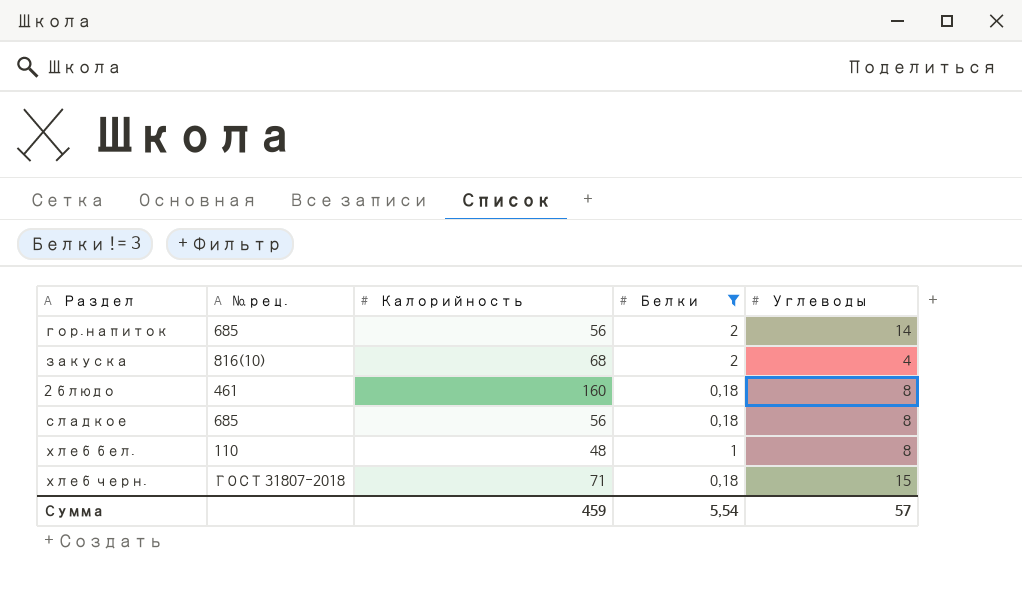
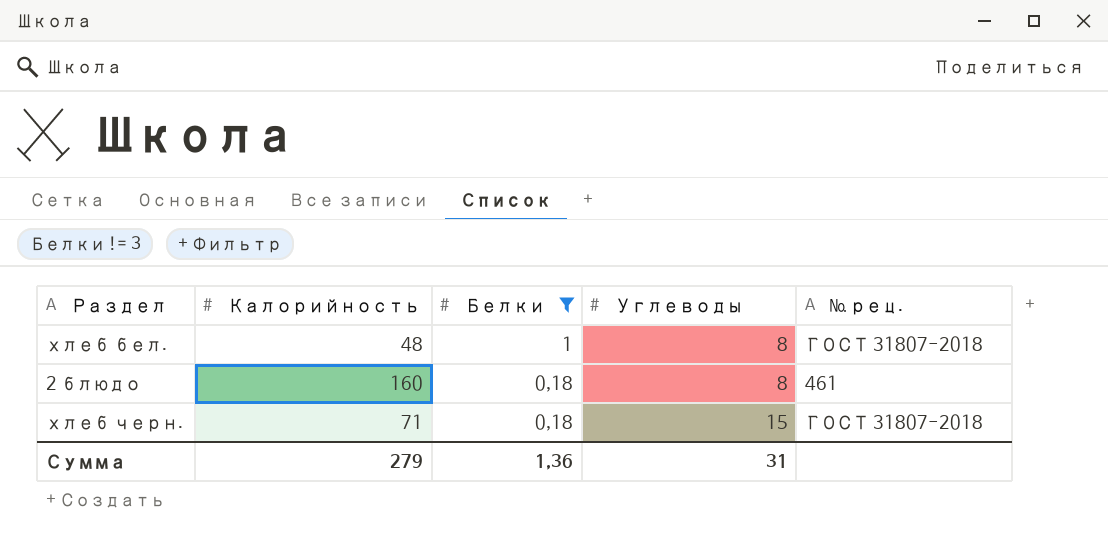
row order: none -> Белки descending
column № рец. | position: 2 -> 5
row гор.напиток: 685 | 56 | 2 | 14 -> none
row закуска: 816(10) | 68 | 2 | 4 -> none
row сладкое: 685 | 56 | 0,18 | 8 -> none
хлеб бел. | № рец.: 110 -> ГОСТ 31807-2018
Сумма | Калорийность: 459 -> 279
Сумма | Белки: 5,54 -> 1,36
Сумма | Углеводы: 57 -> 31

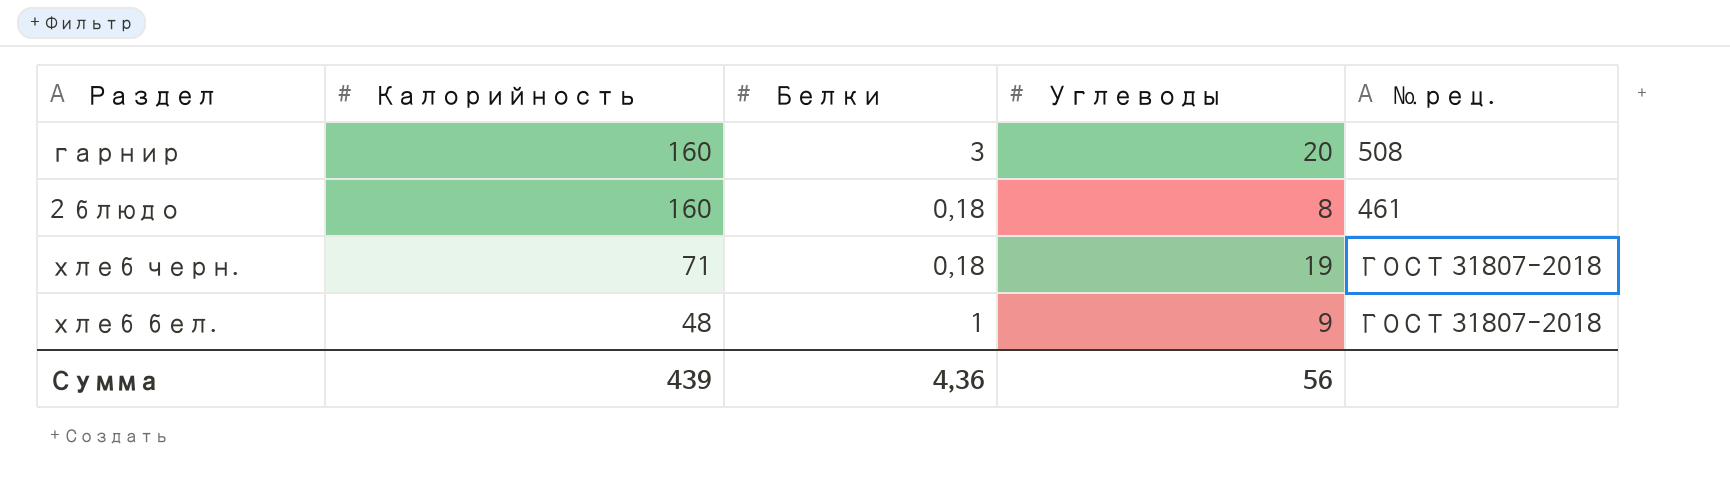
filter: Белки != 3 -> none
row order: Белки descending -> Калорийность descending
хлеб черн. | Углеводы: 15 -> 19
хлеб бел. | Углеводы: 8 -> 9
Сумма | Калорийность: 279 -> 439
Сумма | Белки: 1,36 -> 4,36
Сумма | Углеводы: 31 -> 56

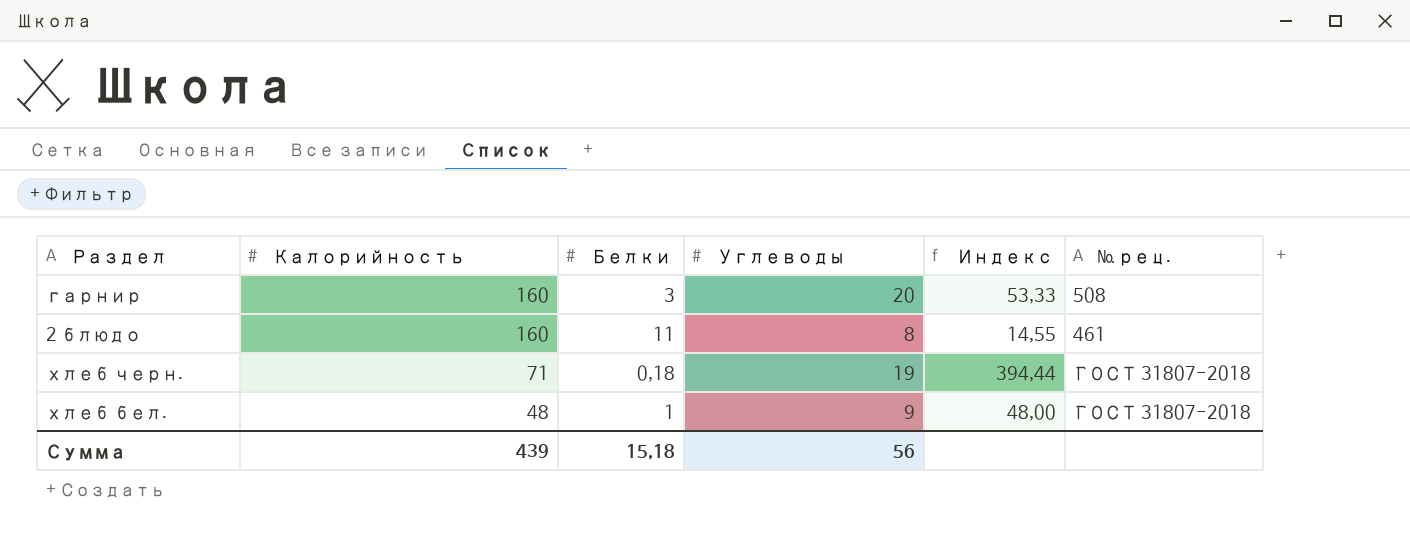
column Индекс | formula: none -> [Калорийность] / [Белки]
2 блюдо | Белки: 0,18 -> 11
Сумма | Белки: 4,36 -> 15,18

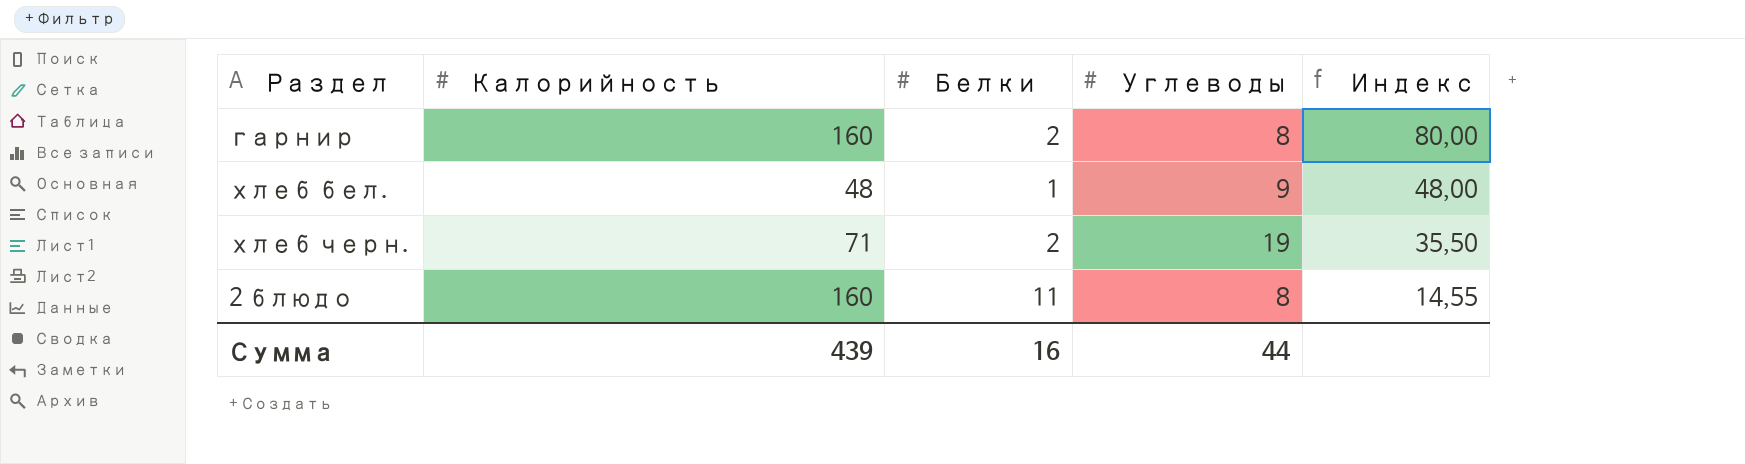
row order: Калорийность descending -> Индекс descending
column № рец. | position: 6 -> none
гарнир | Белки: 3 -> 2
гарнир | Углеводы: 20 -> 8
гарнир | Индекс: 53,33 -> 80,00
хлеб черн. | Белки: 0,18 -> 2
хлеб черн. | Индекс: 394,44 -> 35,50
Сумма | Белки: 15,18 -> 16
Сумма | Углеводы: 56 -> 44

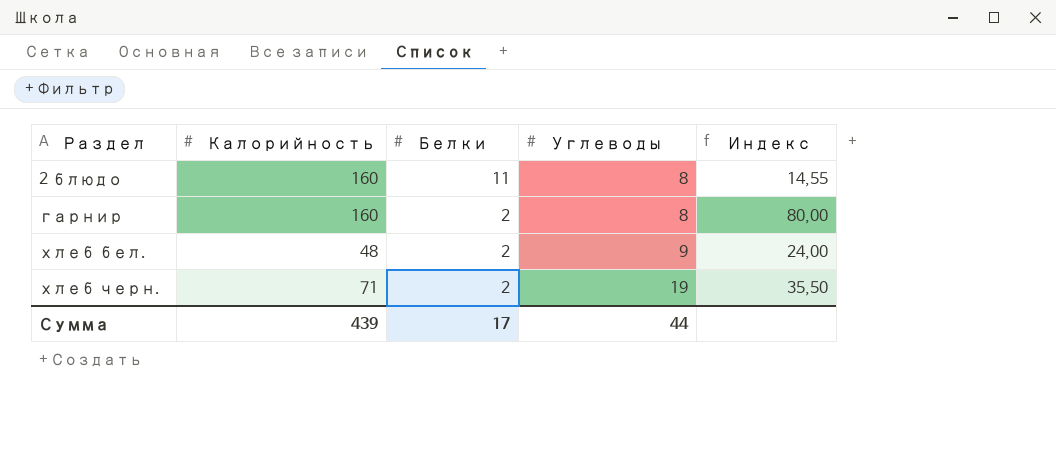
row order: Индекс descending -> Раздел ascending
хлеб бел. | Белки: 1 -> 2
хлеб бел. | Индекс: 48,00 -> 24,00
Сумма | Белки: 16 -> 17

